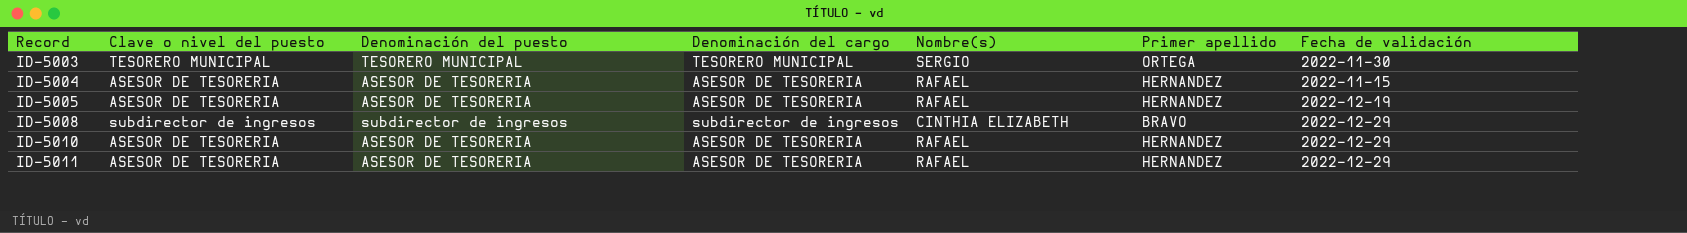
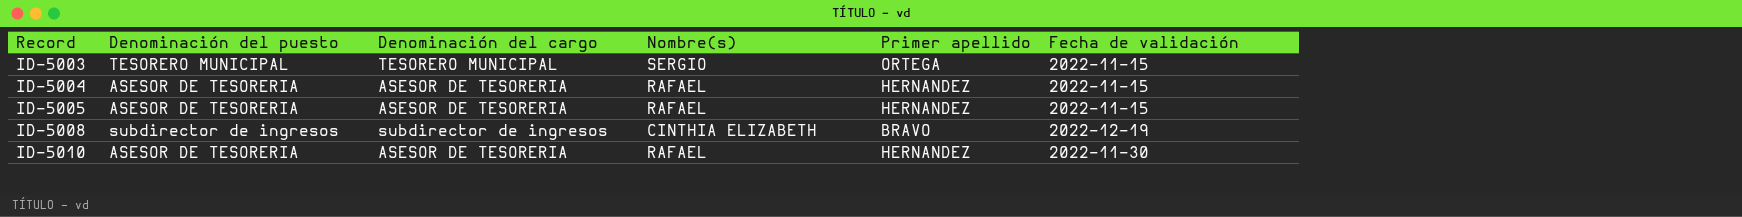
column Clave o nivel del puesto | position: 2 -> none
row ID-5011: ASESOR DE TESORERIA | ASESOR DE TESORERIA | ASESOR DE TESORERIA | RAFAEL | HERNANDEZ | 2022-12-29 -> none
ID-5003 | Fecha de validación: 2022-11-30 -> 2022-11-15
ID-5005 | Fecha de validación: 2022-12-19 -> 2022-11-15
ID-5008 | Fecha de validación: 2022-12-29 -> 2022-12-19
ID-5010 | Fecha de validación: 2022-12-29 -> 2022-11-30

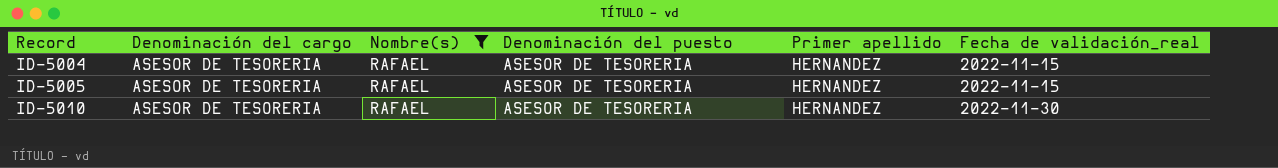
filter: none -> Nombre(s) = RAFAEL
column Denominación del puesto | position: 2 -> 4
column name: Fecha de validación -> Fecha de validación_real

